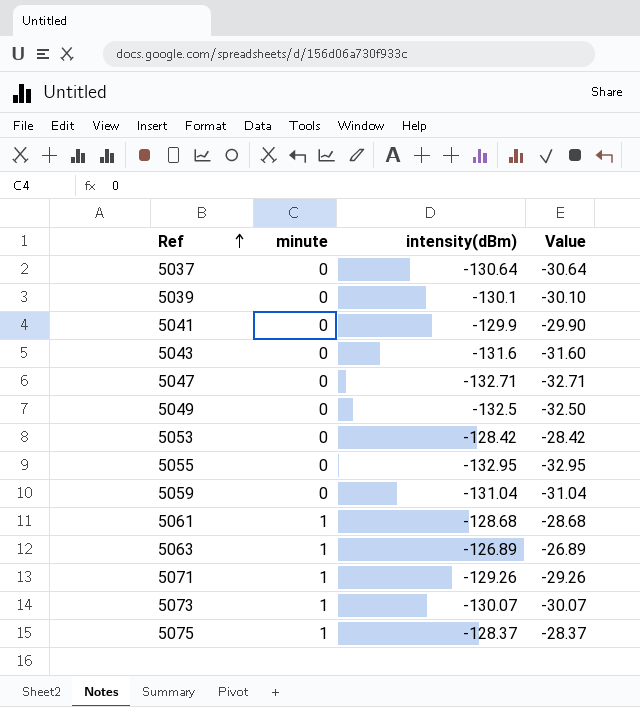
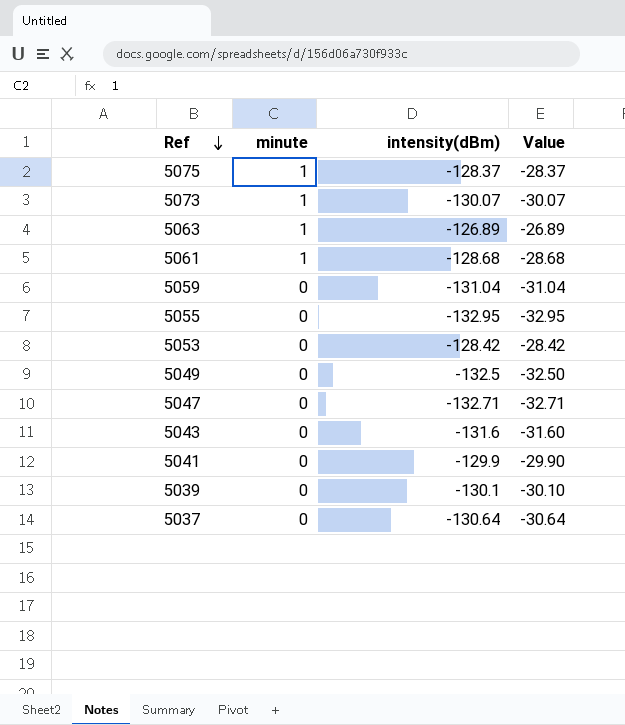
row order: Ref ascending -> Ref descending
row 5071: 1 | -129.26 | -29.26 -> none

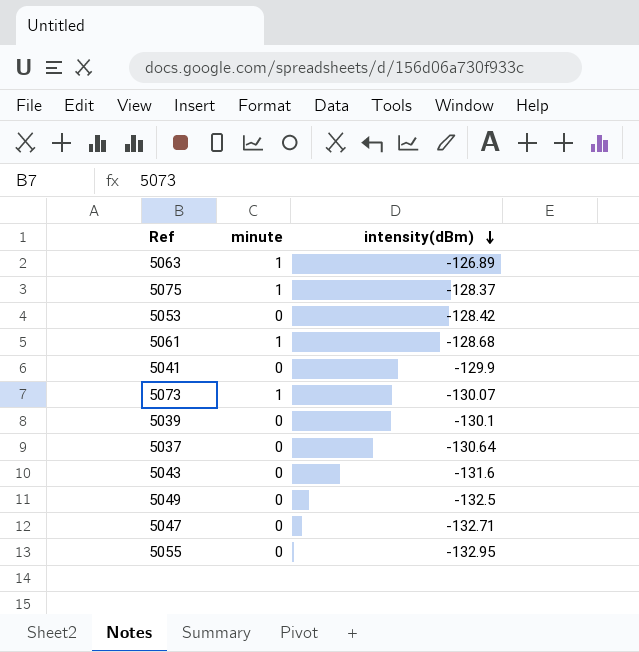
row order: Ref descending -> intensity(dBm) descending
column Value | formula: [intensity(dBm)] + 100 -> none
row 5059: 0 | -131.04 | -31.04 -> none

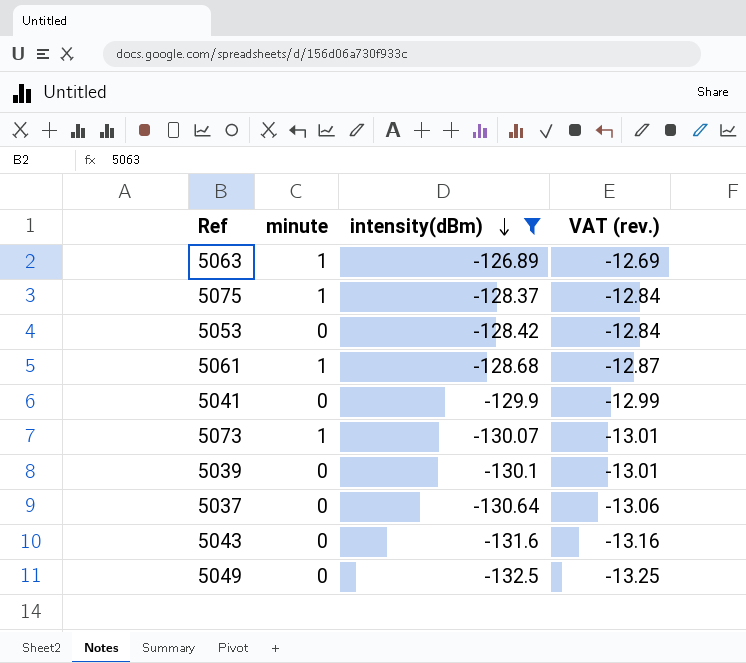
filter: none -> intensity(dBm) >= -132.5
column VAT (rev.) | formula: none -> [intensity(dBm)] * 0.1

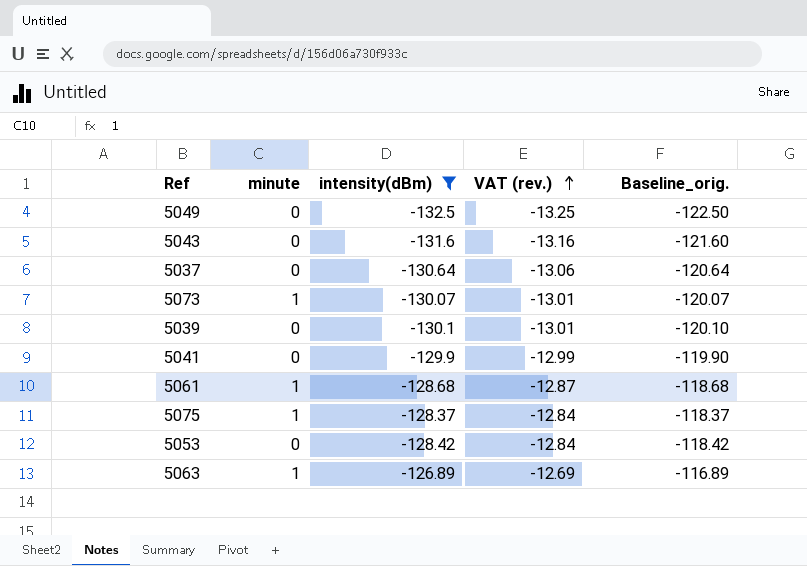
row order: intensity(dBm) descending -> VAT (rev.) ascending
column Baseline_orig. | formula: none -> [intensity(dBm)] + 10

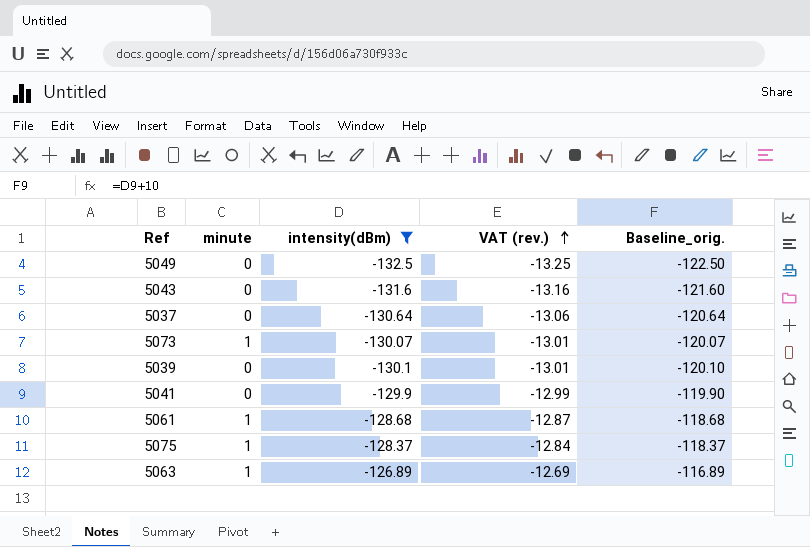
row 5053: 0 | -128.42 | -12.84 | -118.42 -> none

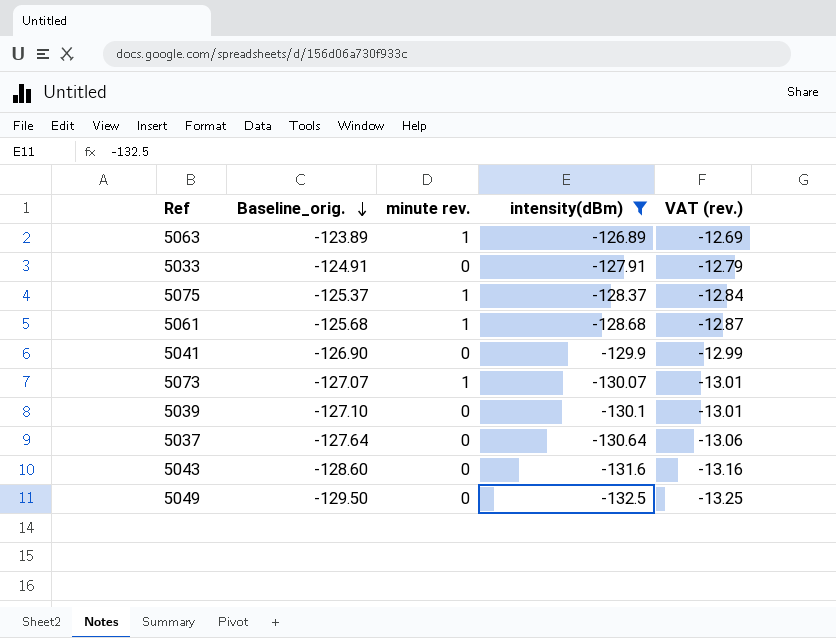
row order: VAT (rev.) ascending -> Baseline_orig. descending
column Baseline_orig. | formula: [intensity(dBm)] + 10 -> [intensity(dBm)] + 3
column Baseline_orig. | position: 5 -> 2
column name: minute -> minute rev.
row 5033: none -> -124.91 | 0 | -127.91 | -12.79

